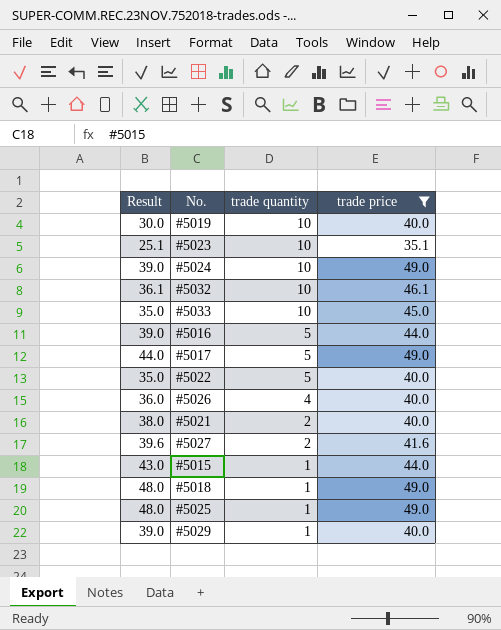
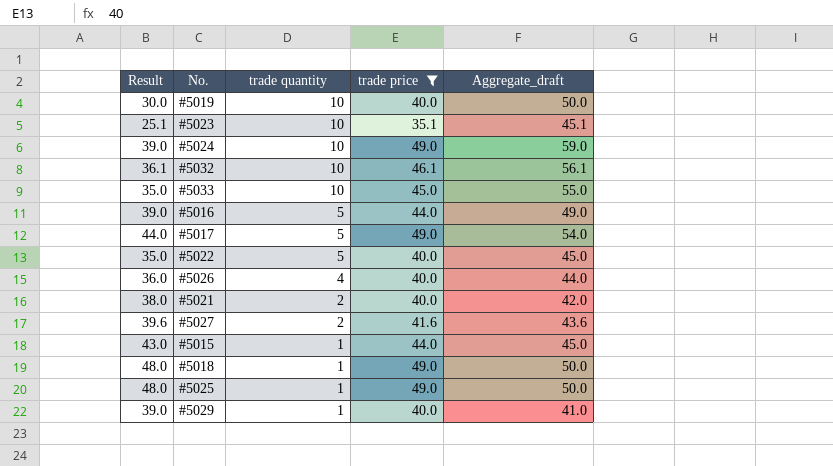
column Aggregate_draft | formula: none -> [trade quantity] + [trade price]

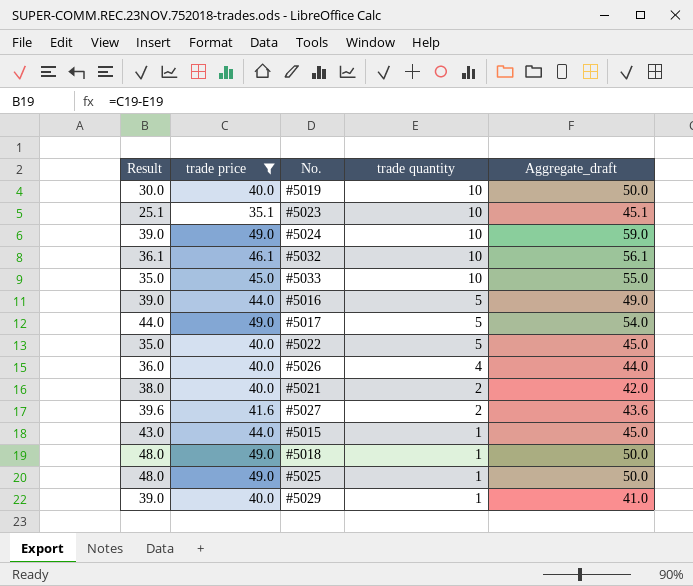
column trade price | position: 4 -> 2

